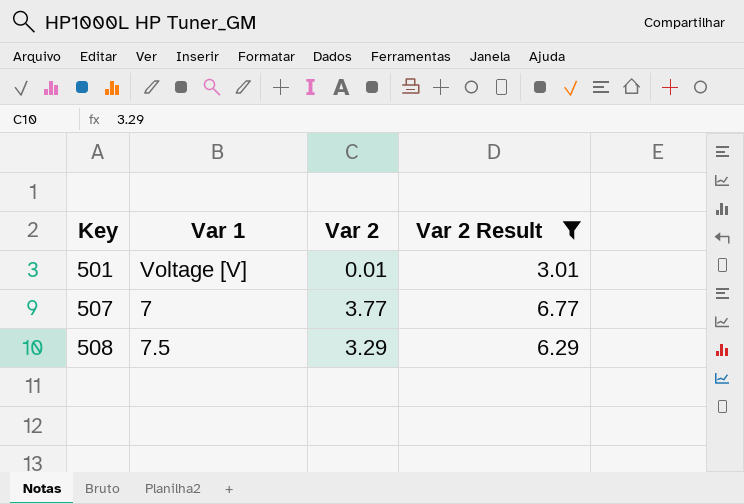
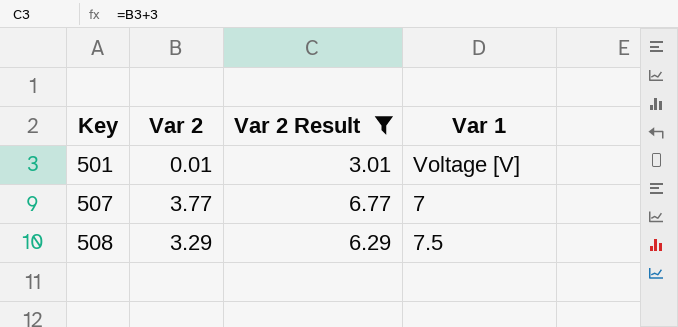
column Var 1 | position: 2 -> 4

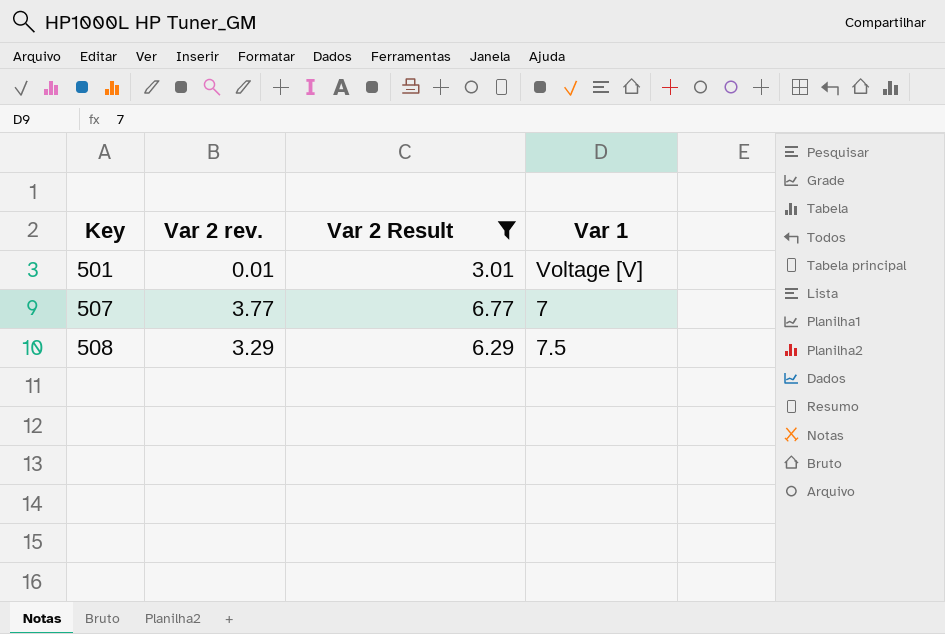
column name: Var 2 -> Var 2 rev.

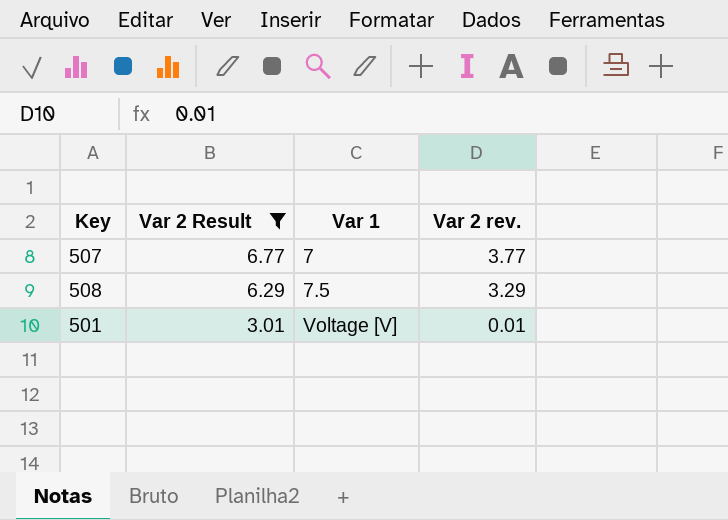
row order: Key ascending -> Var 2 Result descending
column Var 2 rev. | position: 2 -> 4

